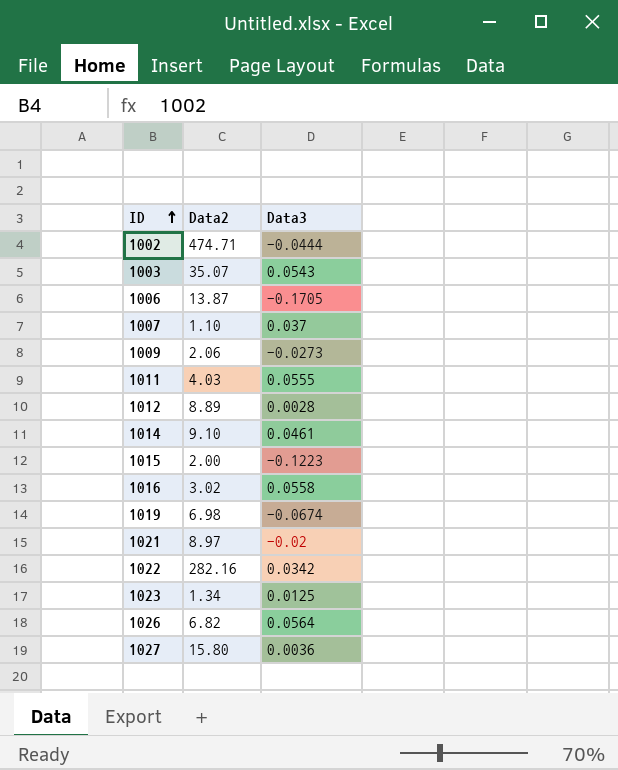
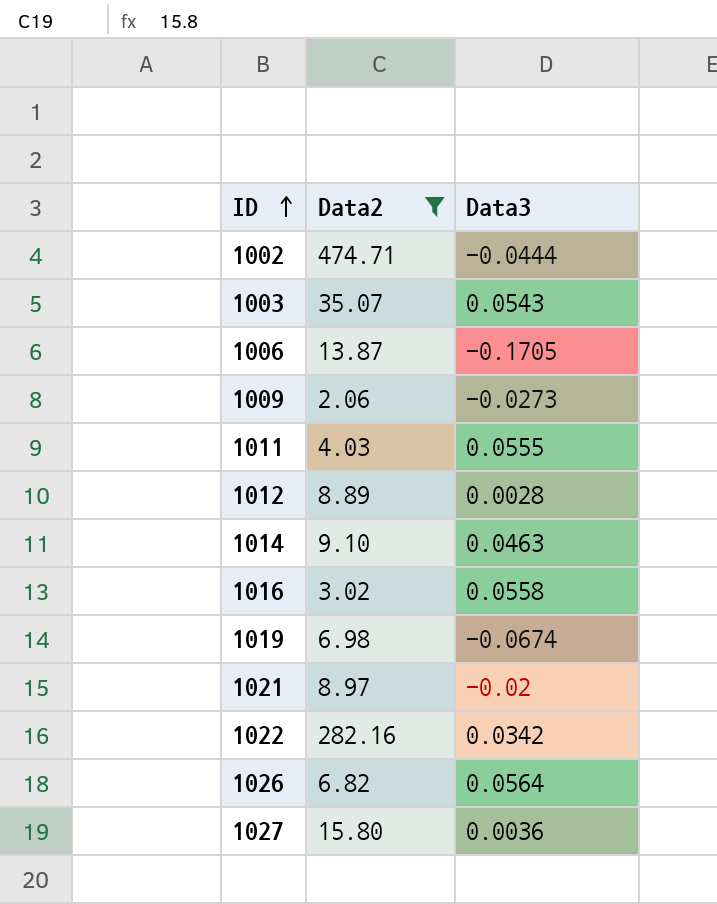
filter: none -> Data2 >= 2.06
1014 | Data3: 0.0461 -> 0.0463

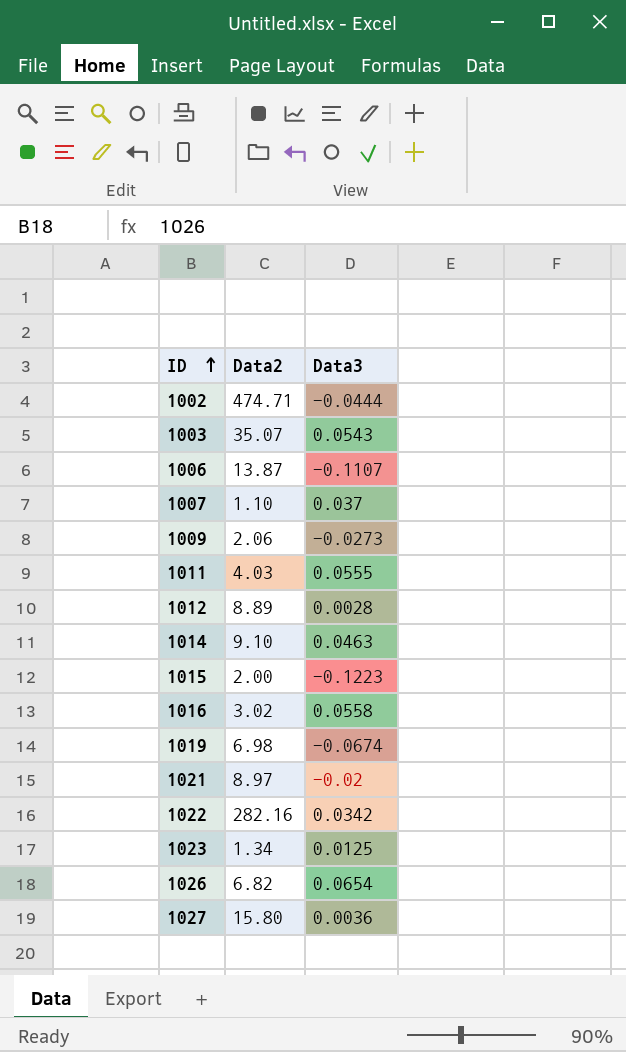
filter: Data2 >= 2.06 -> none
1006 | Data3: -0.1705 -> -0.1107
1026 | Data3: 0.0564 -> 0.0654

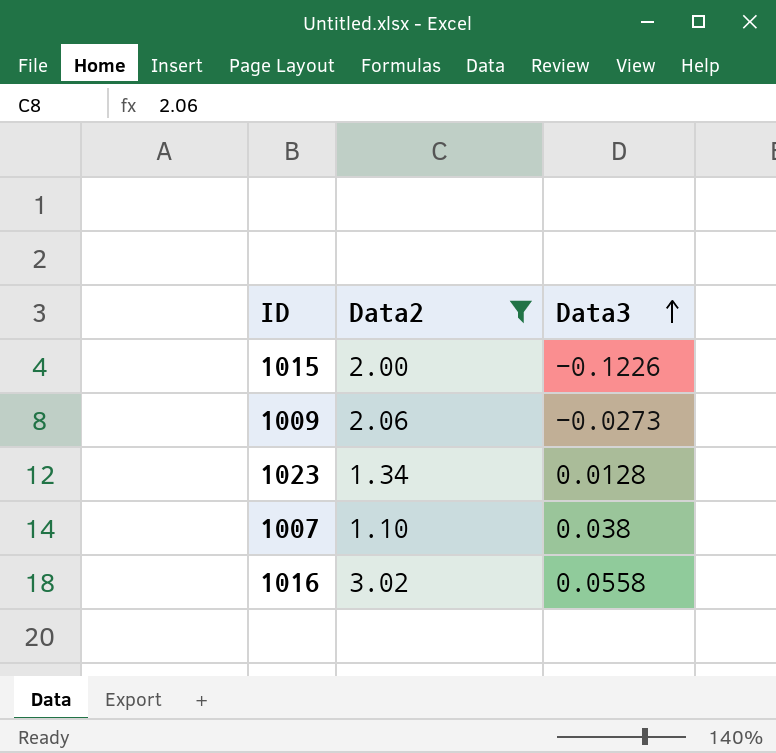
filter: none -> Data2 <= 3.02
row order: ID ascending -> Data3 ascending
1015 | Data3: -0.1223 -> -0.1226
1023 | Data3: 0.0125 -> 0.0128
1007 | Data3: 0.037 -> 0.038

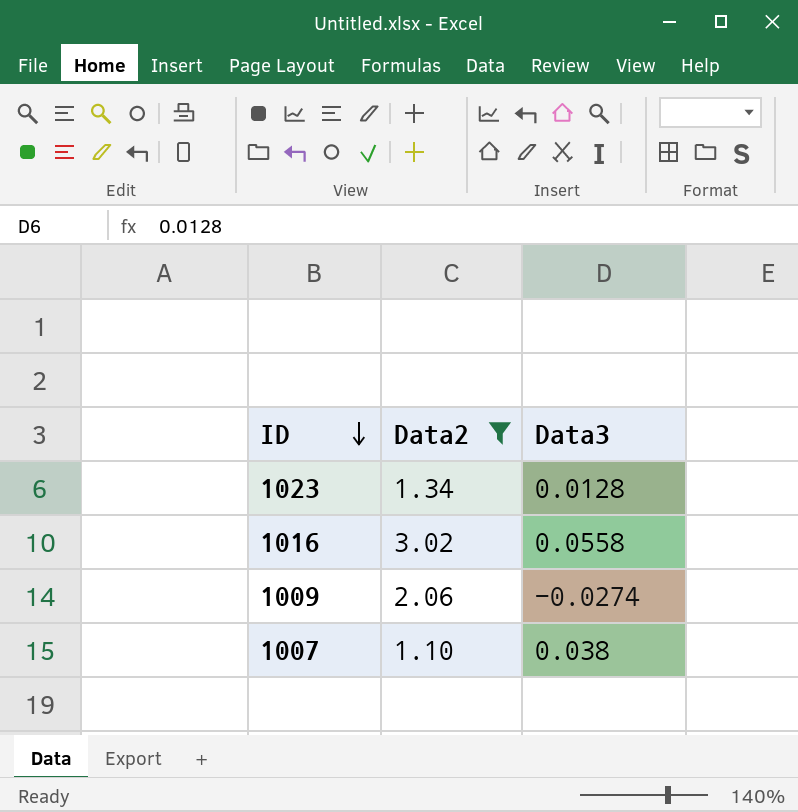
row order: Data3 ascending -> ID descending
row 1015: 2.00 | -0.1226 -> none
1009 | Data3: -0.0273 -> -0.0274

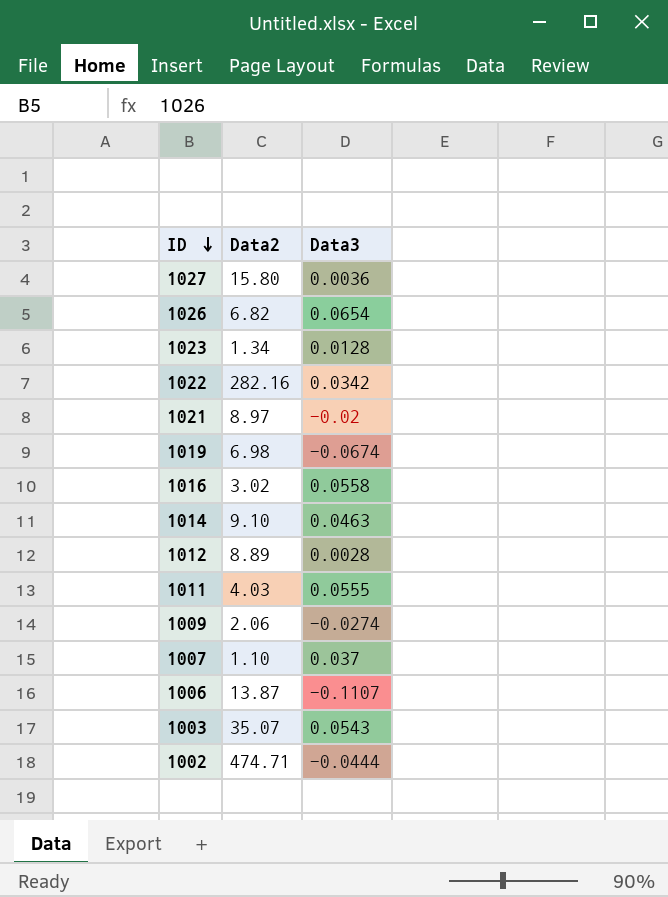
filter: Data2 <= 3.02 -> none
1007 | Data3: 0.038 -> 0.037

